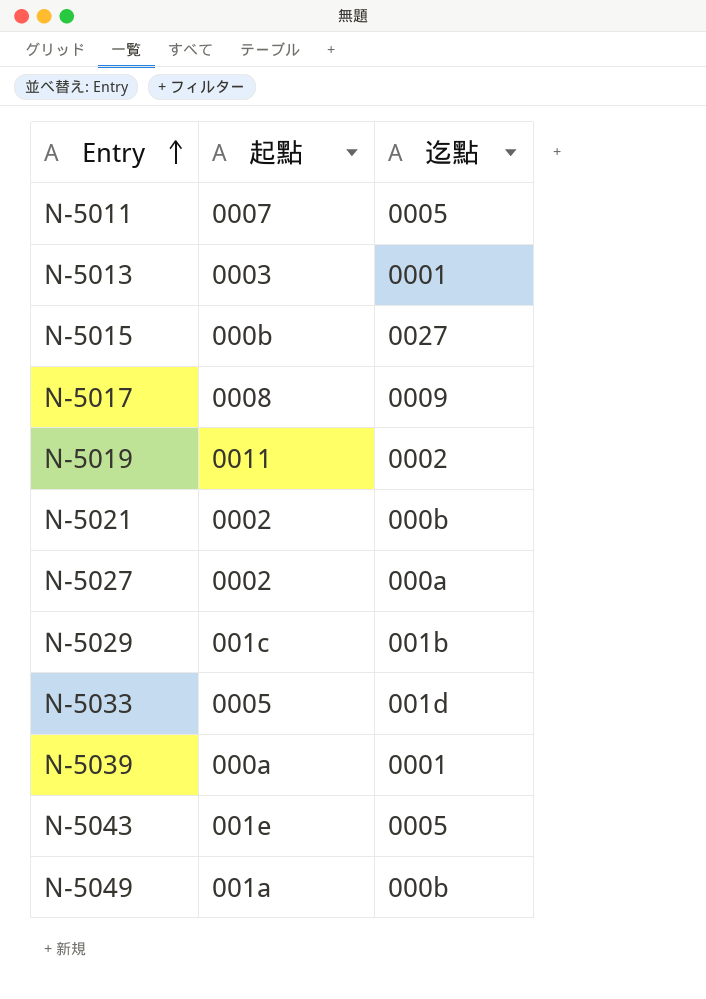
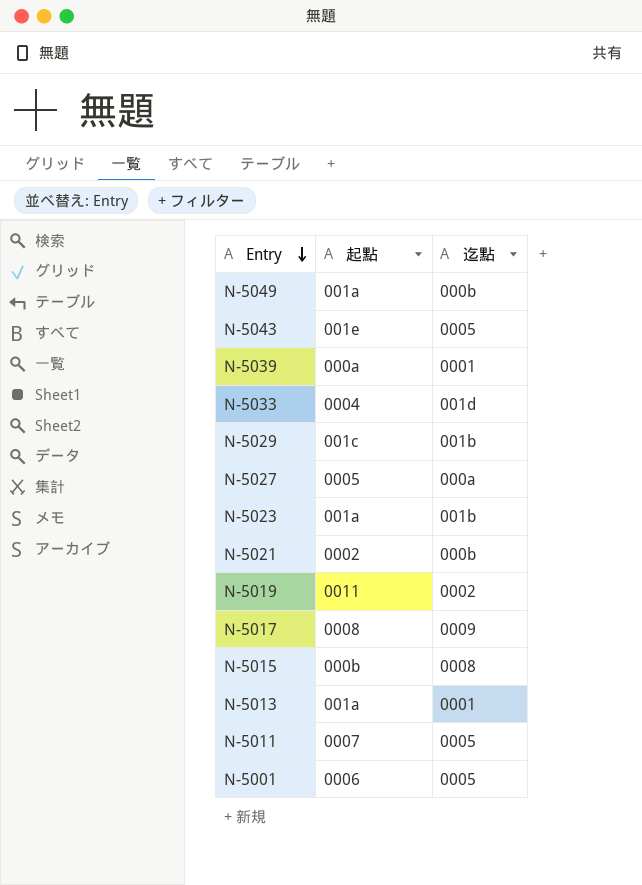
row order: Entry ascending -> Entry descending
N-5033 | 起點: 0005 -> 0004
N-5027 | 起點: 0002 -> 0005
row N-5023: none -> 001a | 001b
N-5015 | 迄點: 0027 -> 0008
N-5013 | 起點: 0003 -> 001a
row N-5001: none -> 0006 | 0005

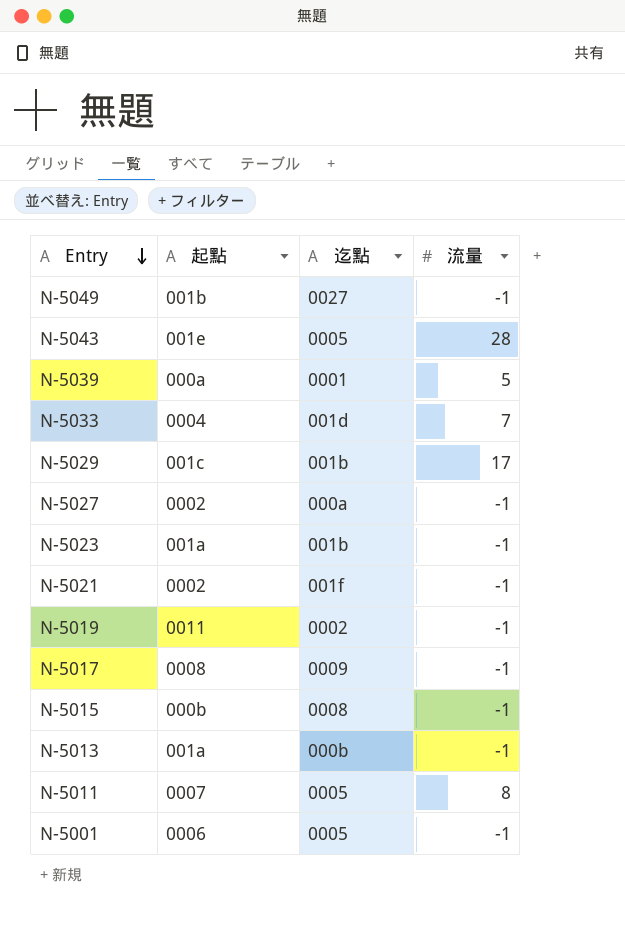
column 流量 | position: none -> 4
N-5049 | 起點: 001a -> 001b
N-5049 | 迄點: 000b -> 0027
N-5027 | 起點: 0005 -> 0002
N-5021 | 迄點: 000b -> 001f
N-5013 | 迄點: 0001 -> 000b

